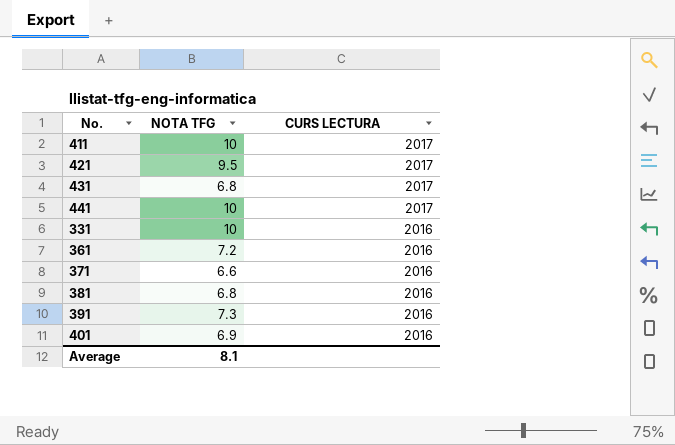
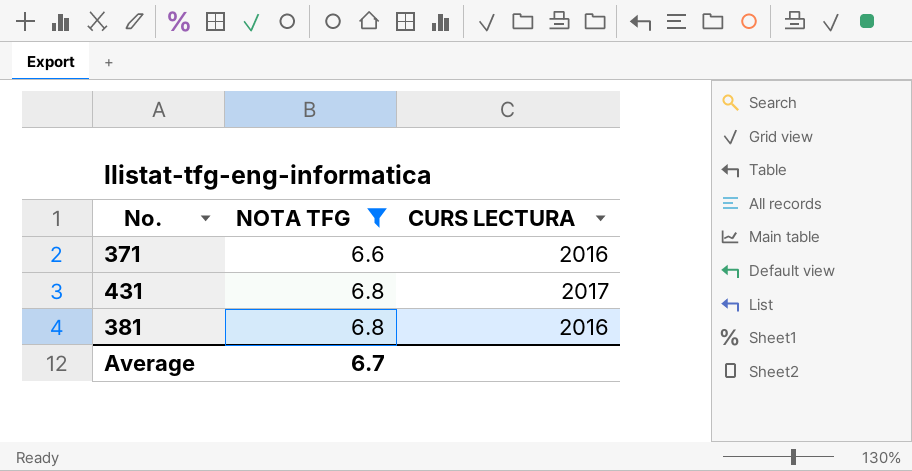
filter: none -> NOTA TFG <= 6.8
row order: CURS LECTURA descending -> NOTA TFG ascending
Average | NOTA TFG: 8.1 -> 6.7

